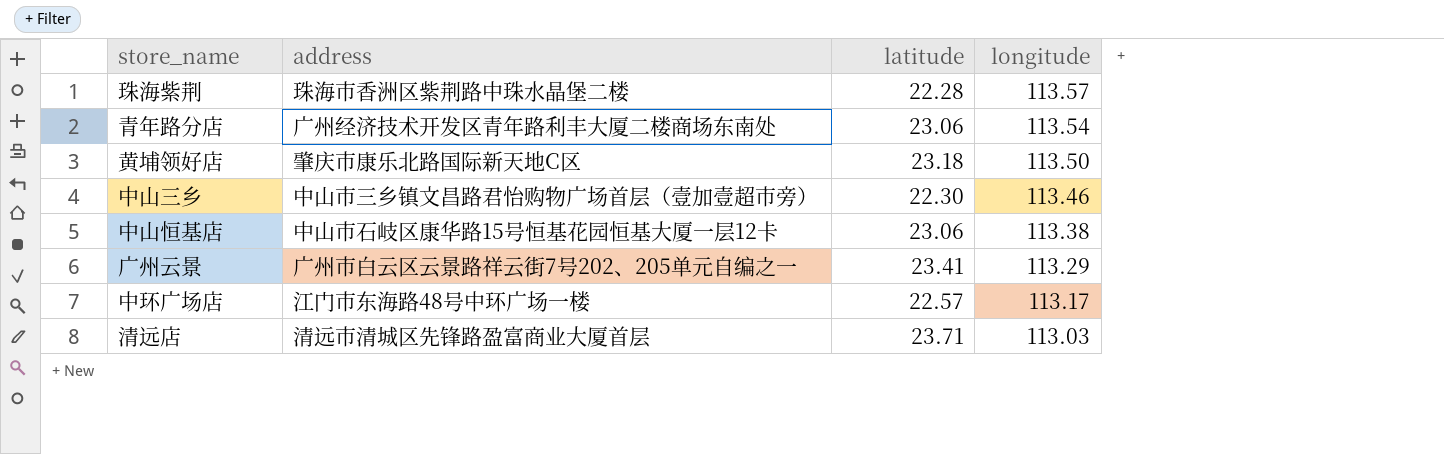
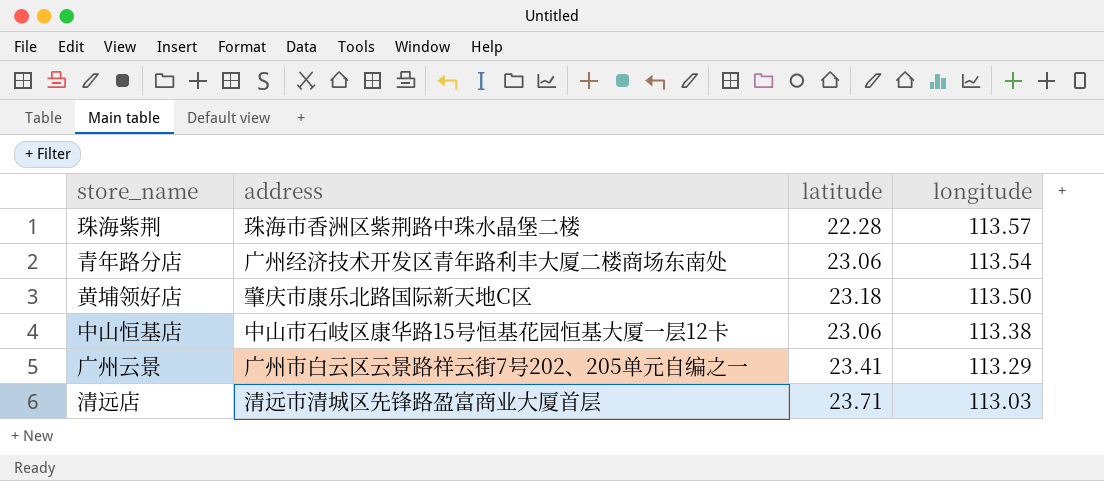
row 中山三乡: 中山市三乡镇文昌路君怡购物广场首层（壹加壹超市旁） | 22.30 | 113.46 -> none
row 中环广场店: 江门市东海路48号中环广场一楼 | 22.57 | 113.17 -> none

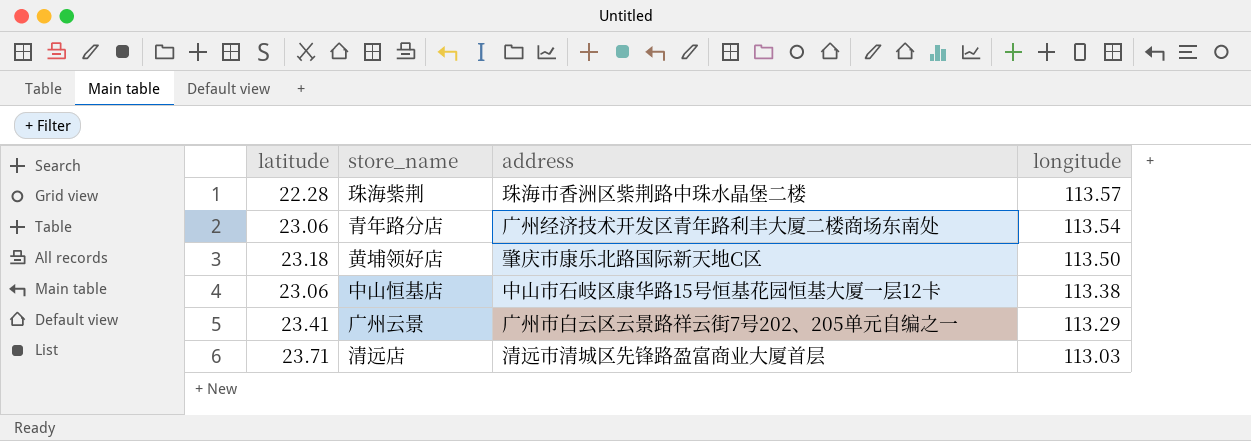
column latitude | position: 3 -> 1

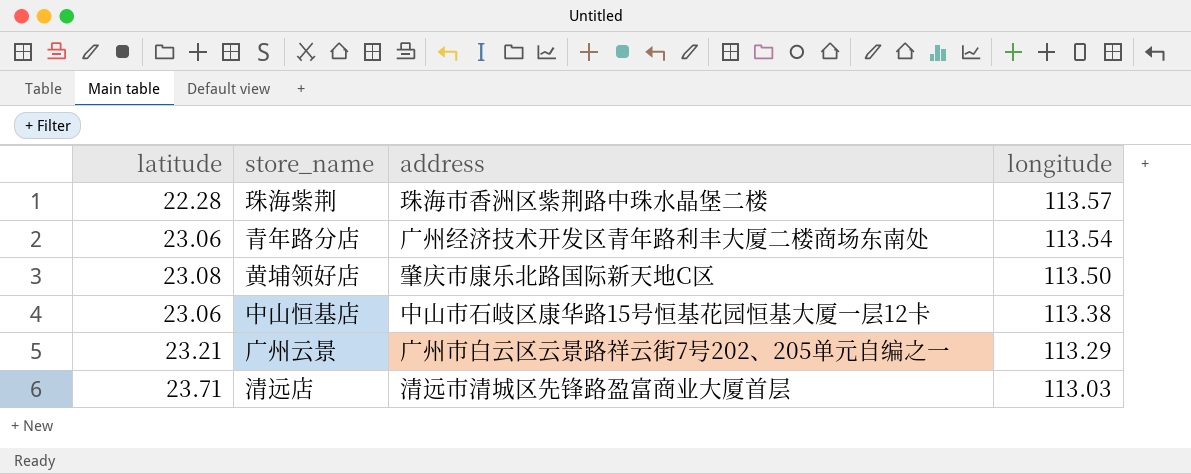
黄埔领好店 | latitude: 23.18 -> 23.08
广州云景 | latitude: 23.41 -> 23.21

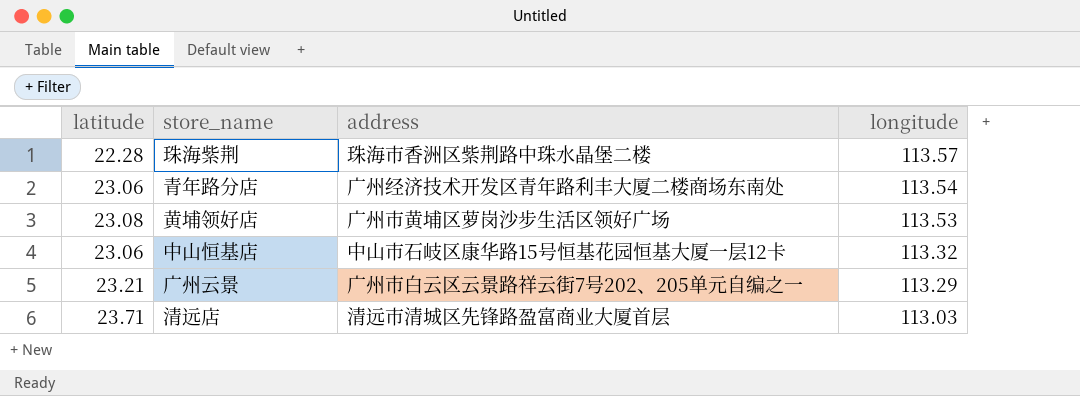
黄埔领好店 | address: 肇庆市康乐北路国际新天地C区 -> 广州市黄埔区萝岗沙步生活区领好广场
黄埔领好店 | longitude: 113.50 -> 113.53
中山恒基店 | longitude: 113.38 -> 113.32

